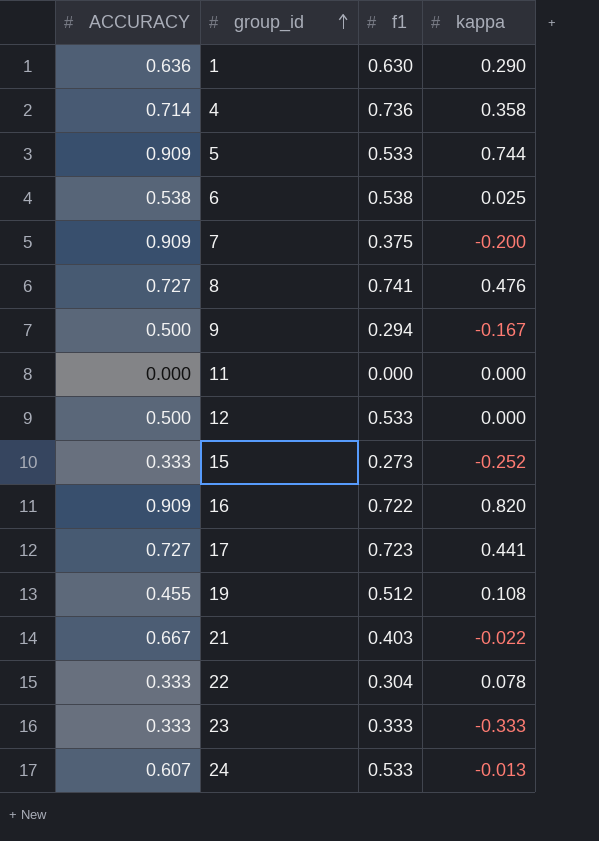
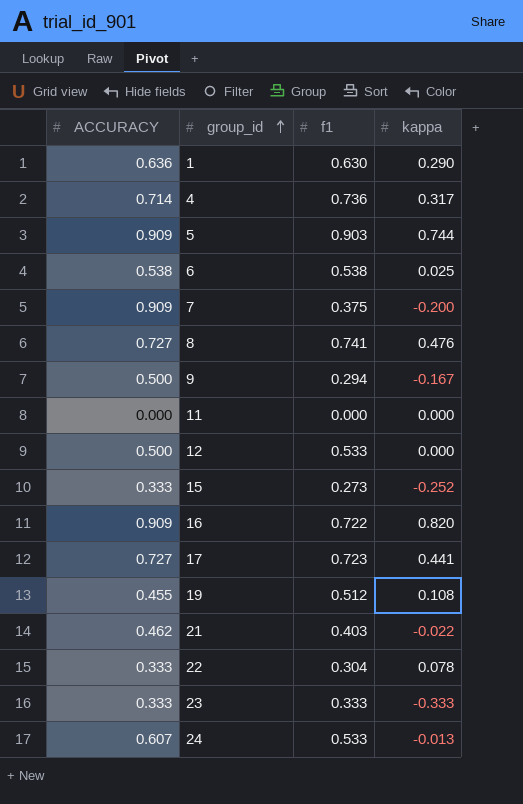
4 | kappa: 0.358 -> 0.317
5 | f1: 0.533 -> 0.903
21 | ACCURACY: 0.667 -> 0.462

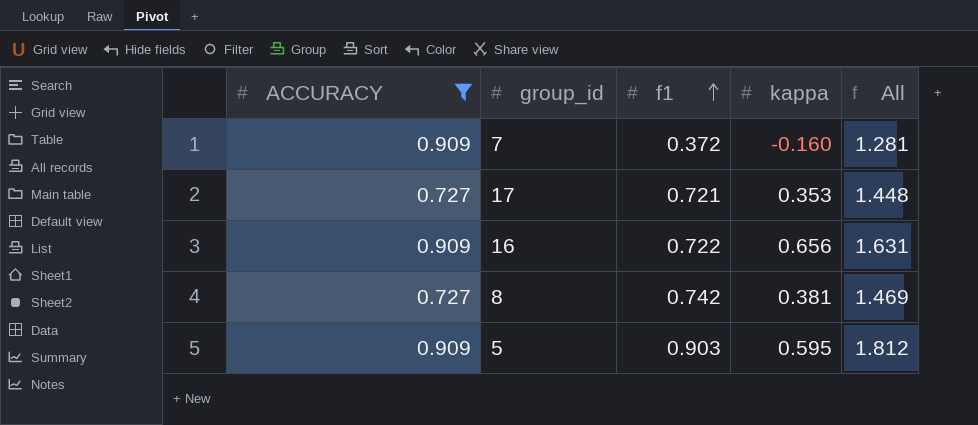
filter: none -> ACCURACY >= 0.727
row order: group_id ascending -> f1 ascending
column All | formula: none -> [ACCURACY] + [f1]
7 | f1: 0.375 -> 0.372
7 | kappa: -0.200 -> -0.160
17 | f1: 0.723 -> 0.721
17 | kappa: 0.441 -> 0.353
16 | kappa: 0.820 -> 0.656
8 | f1: 0.741 -> 0.742
8 | kappa: 0.476 -> 0.381
5 | kappa: 0.744 -> 0.595

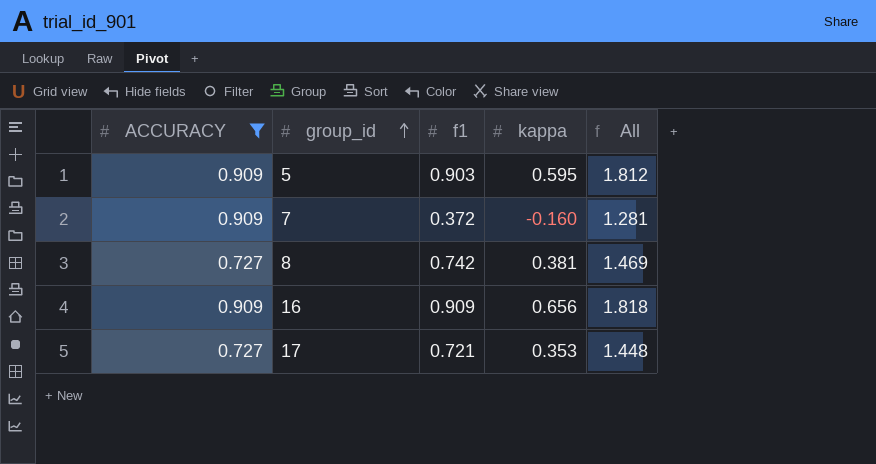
row order: f1 ascending -> group_id ascending
16 | f1: 0.722 -> 0.909
16 | All: 1.631 -> 1.818

